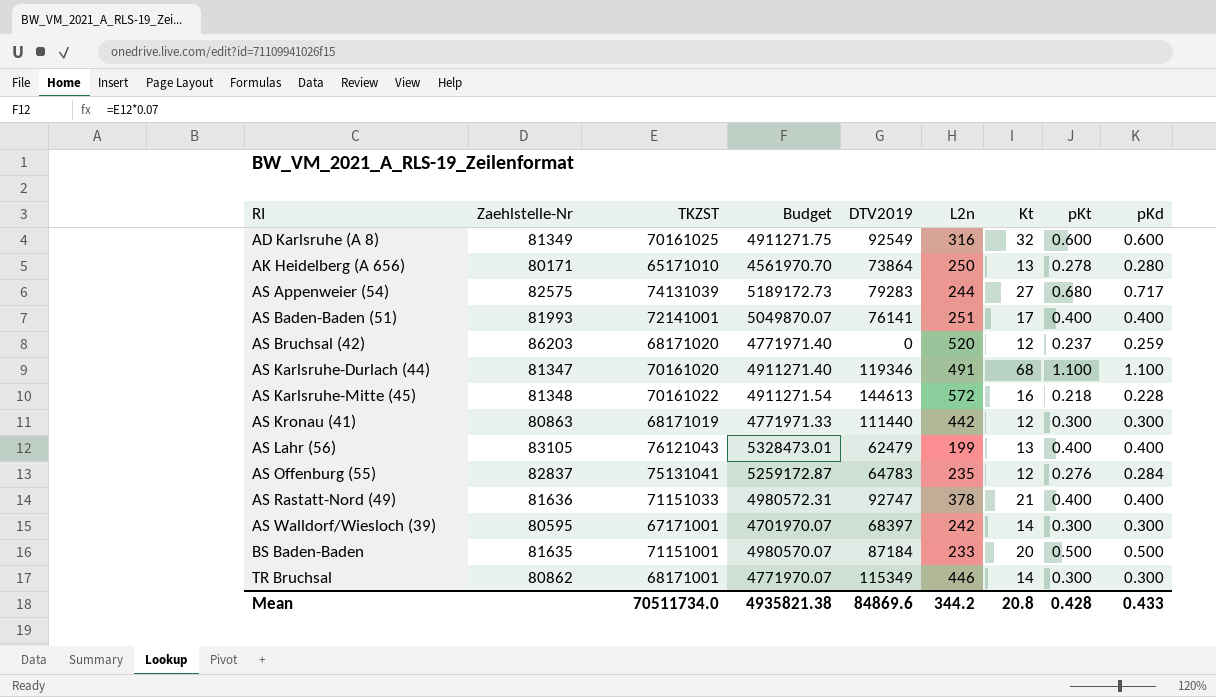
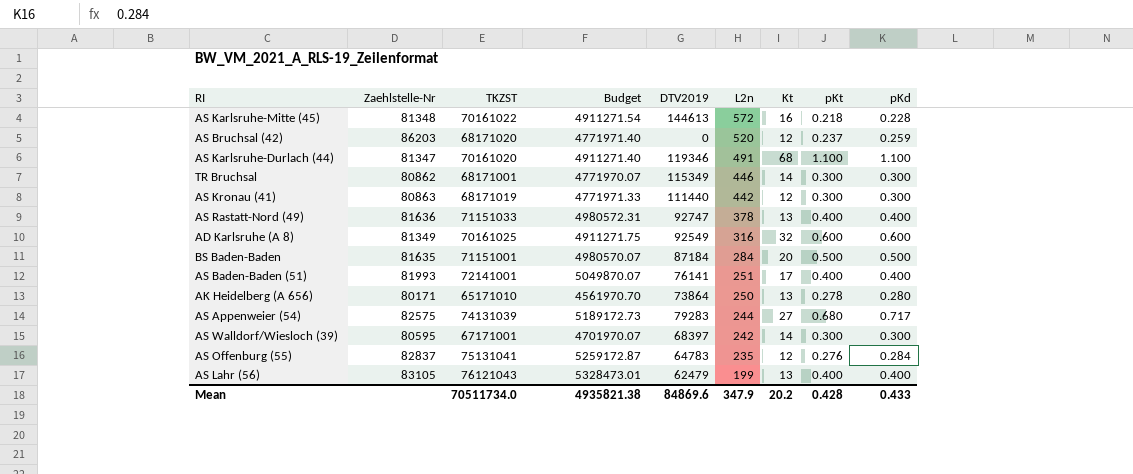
row order: RI ascending -> L2n descending
AS Rastatt-Nord (49) | Kt: 21 -> 13
BS Baden-Baden | L2n: 233 -> 284
Mean | L2n: 344.2 -> 347.9
Mean | Kt: 20.8 -> 20.2

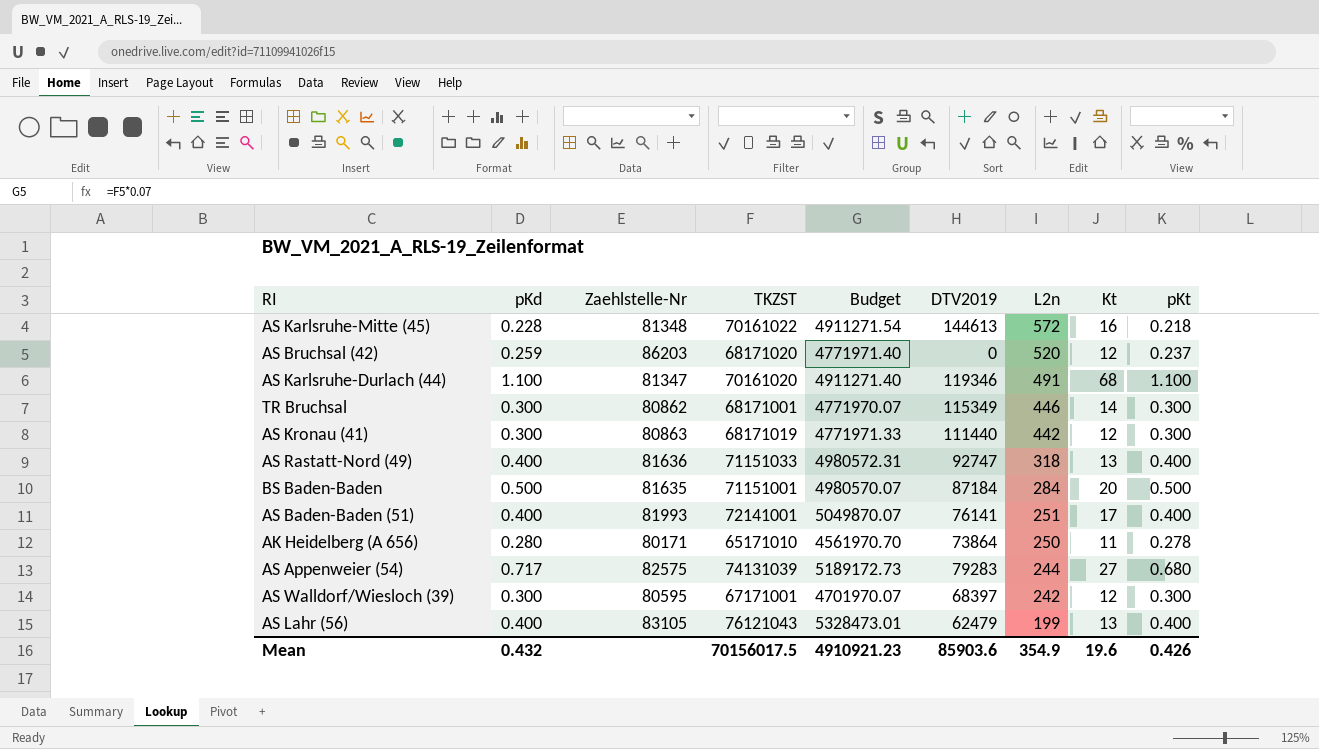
column pKd | position: 9 -> 2
row AD Karlsruhe (A 8): 81349 | 70161025 | 4911271.75 | 92549 | 316 | 32 | 0.600 | 0.600 -> none
row AS Offenburg (55): 82837 | 75131041 | 5259172.87 | 64783 | 235 | 12 | 0.276 | 0.284 -> none
AS Rastatt-Nord (49) | L2n: 378 -> 318
AK Heidelberg (A 656) | Kt: 13 -> 11
AS Walldorf/Wiesloch (39) | Kt: 14 -> 12
Mean | pKd: 0.433 -> 0.432
Mean | TKZST: 70511734.0 -> 70156017.5
Mean | Budget: 4935821.38 -> 4910921.23
Mean | DTV2019: 84869.6 -> 85903.6
Mean | L2n: 347.9 -> 354.9
Mean | Kt: 20.2 -> 19.6
Mean | pKt: 0.428 -> 0.426

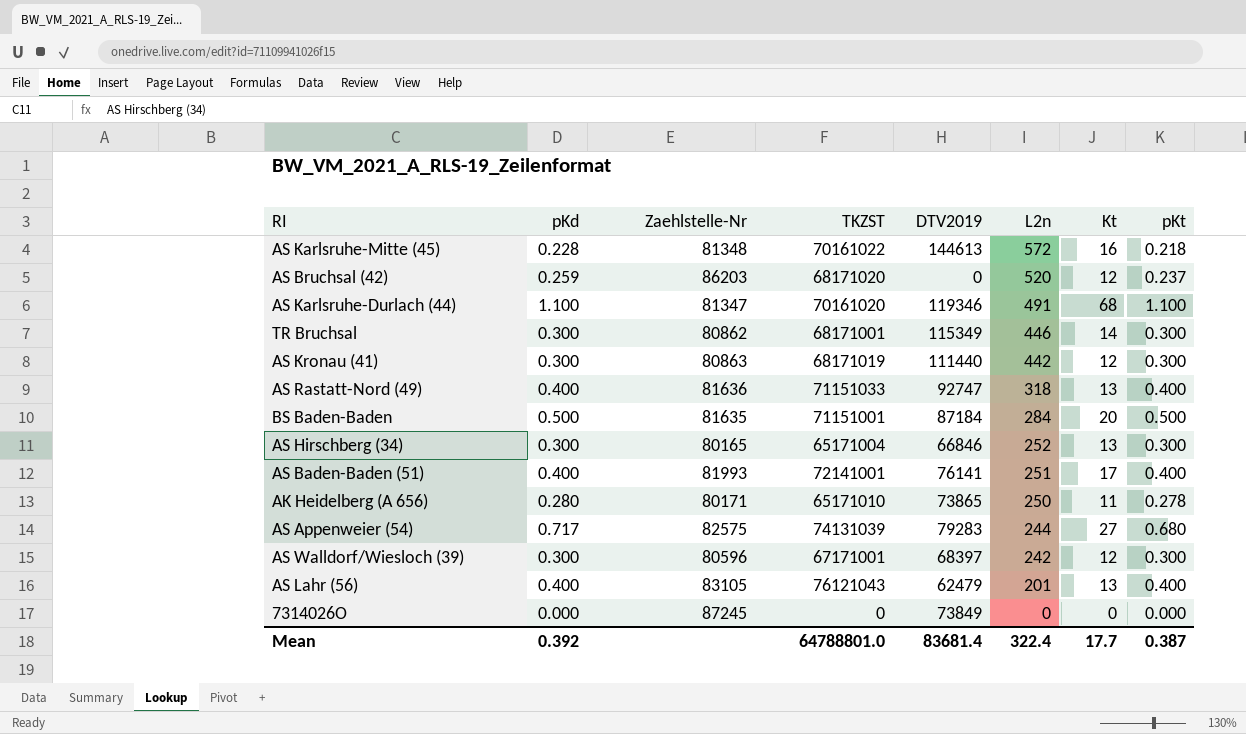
column Budget | formula: [TKZST] * 0.07 -> none
row AS Hirschberg (34): none -> 0.300 | 80165 | 65171004 | 66846 | 252 | 13 | 0.300
AK Heidelberg (A 656) | DTV2019: 73864 -> 73865
AS Walldorf/Wiesloch (39) | Zaehlstelle-Nr: 80595 -> 80596
AS Lahr (56) | L2n: 199 -> 201
row 7314026O: none -> 0.000 | 87245 | 0 | 73849 | 0 | 0 | 0.000
Mean | pKd: 0.432 -> 0.392
Mean | TKZST: 70156017.5 -> 64788801.0
Mean | DTV2019: 85903.6 -> 83681.4
Mean | L2n: 354.9 -> 322.4
Mean | Kt: 19.6 -> 17.7
Mean | pKt: 0.426 -> 0.387

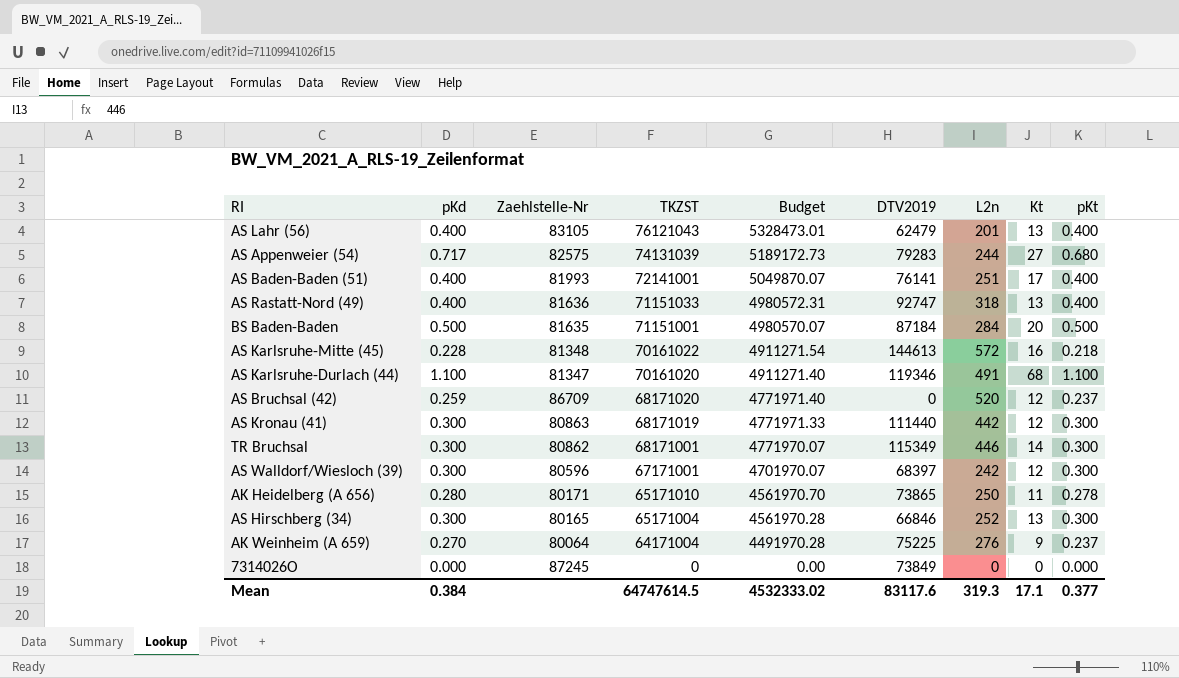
row order: L2n descending -> TKZST descending
column Budget | formula: none -> [TKZST] * 0.07
AS Bruchsal (42) | Zaehlstelle-Nr: 86203 -> 86709
row AK Weinheim (A 659): none -> 0.270 | 80064 | 64171004 | 4491970.28 | 75225 | 276 | 9 | 0.237
Mean | pKd: 0.392 -> 0.384
Mean | TKZST: 64788801.0 -> 64747614.5
Mean | DTV2019: 83681.4 -> 83117.6
Mean | L2n: 322.4 -> 319.3
Mean | Kt: 17.7 -> 17.1
Mean | pKt: 0.387 -> 0.377

